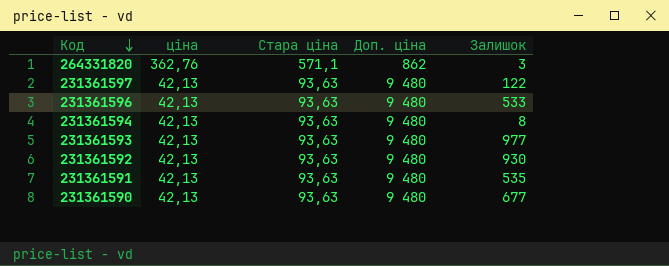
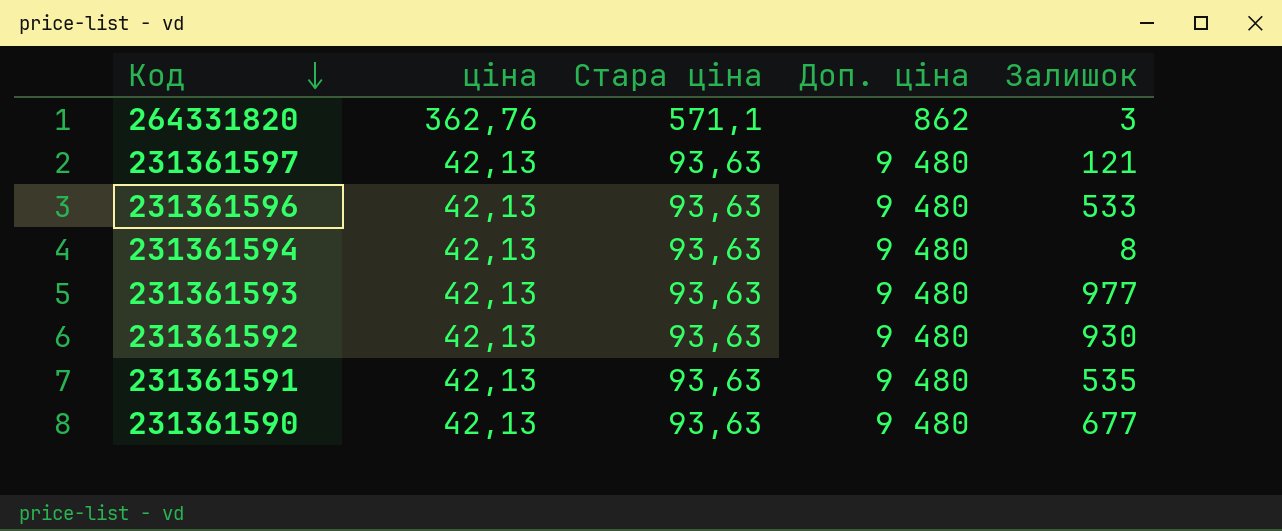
231361597 | Залишок: 122 -> 121

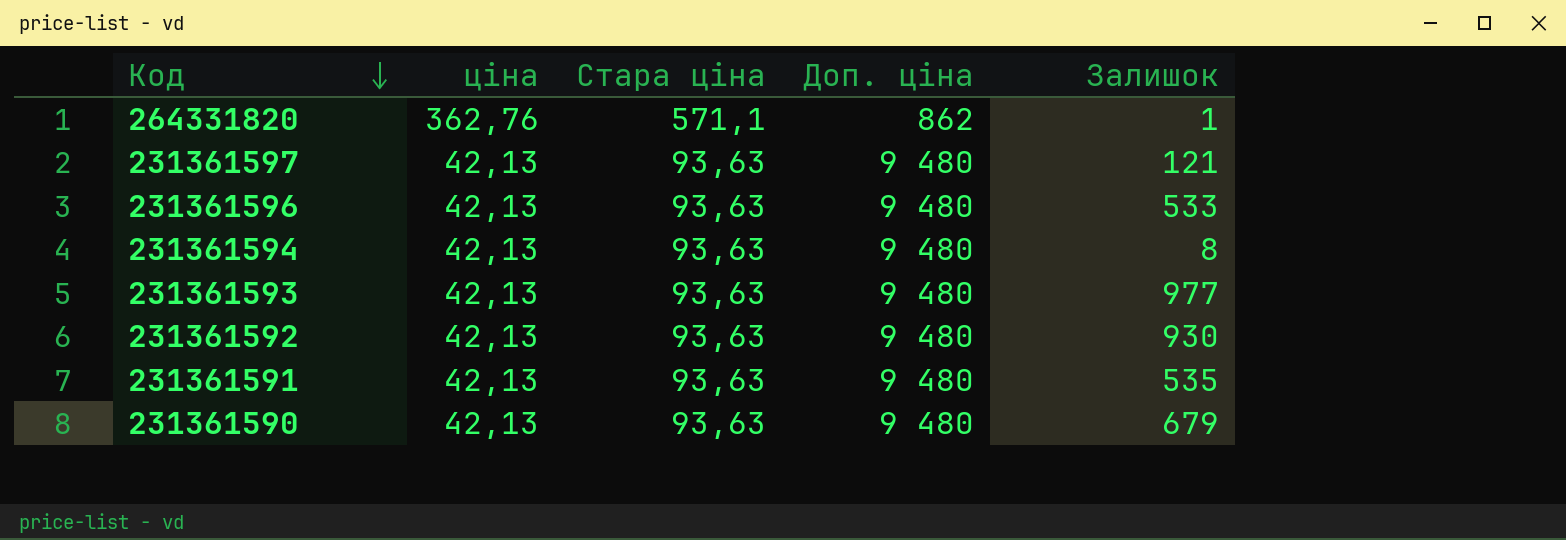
264331820 | Залишок: 3 -> 1
231361590 | Залишок: 677 -> 679

